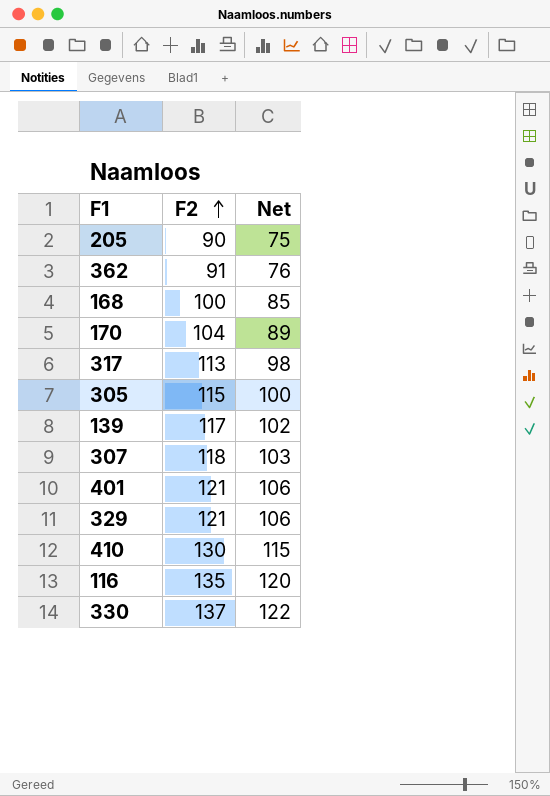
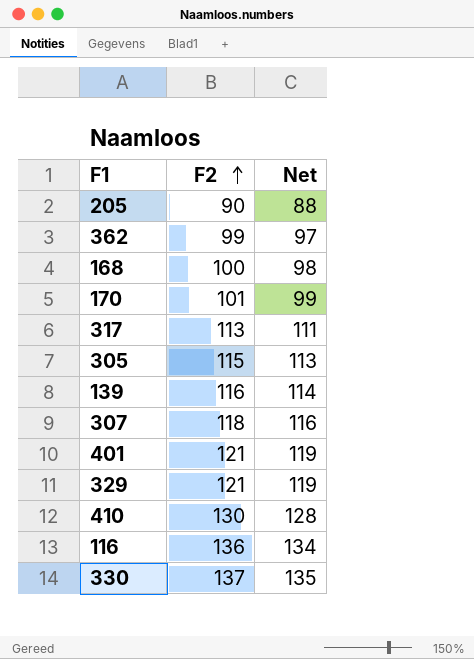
column Net | formula: [F2] - 15 -> [F2] - 2
362 | F2: 91 -> 99
170 | F2: 104 -> 101
139 | F2: 117 -> 116
116 | F2: 135 -> 136

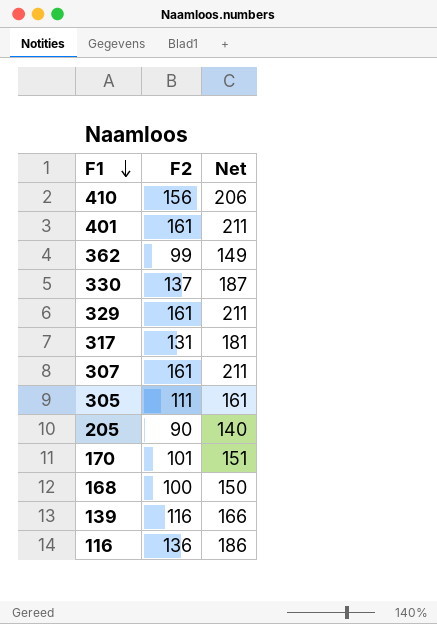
row order: F2 ascending -> F1 descending
column Net | formula: [F2] - 2 -> [F2] + 50
410 | F2: 130 -> 156
401 | F2: 121 -> 161
329 | F2: 121 -> 161
317 | F2: 113 -> 131
307 | F2: 118 -> 161
305 | F2: 115 -> 111

